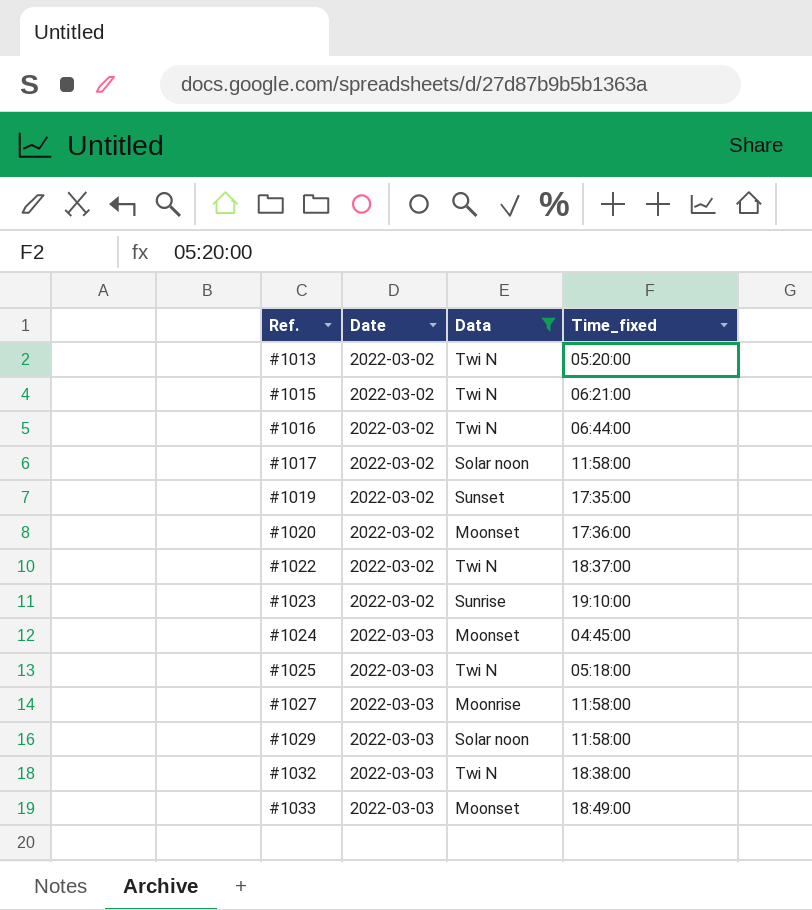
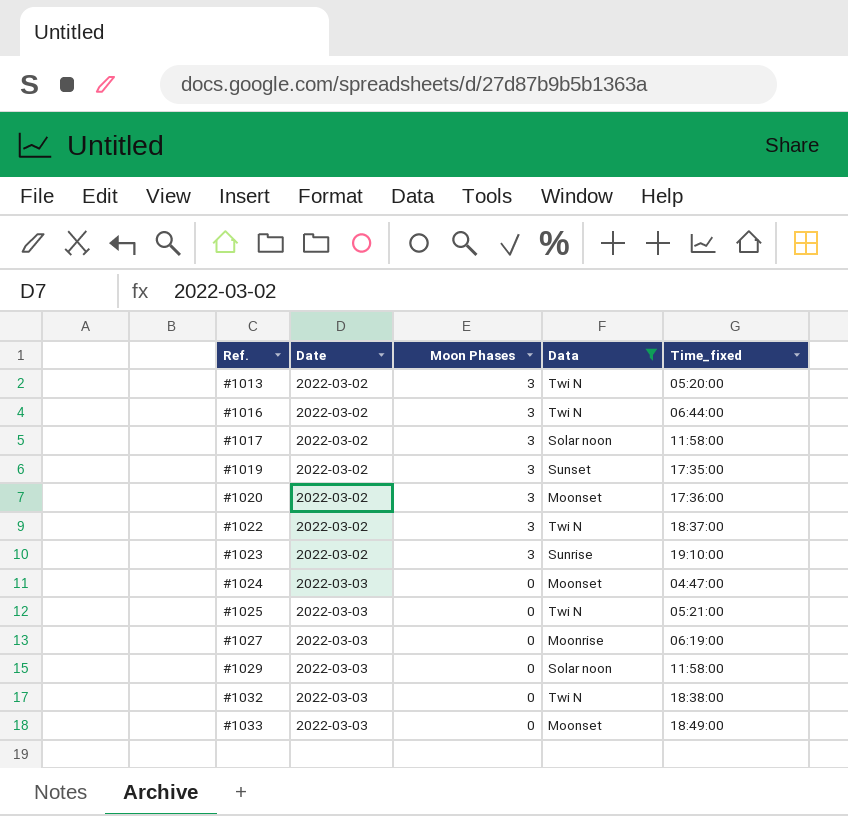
column Moon Phases | position: none -> 3
row #1015: 2022-03-02 | Twi N | 06:21:00 -> none
#1024 | Time_fixed: 04:45:00 -> 04:47:00
#1025 | Time_fixed: 05:18:00 -> 05:21:00
#1027 | Time_fixed: 11:58:00 -> 06:19:00

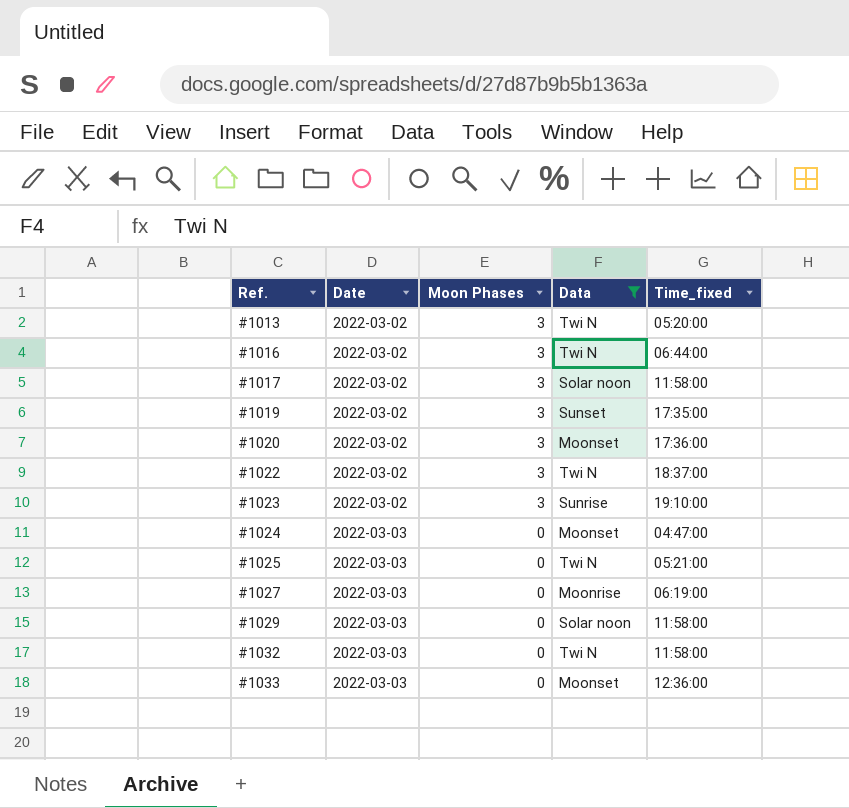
#1032 | Time_fixed: 18:38:00 -> 11:58:00
#1033 | Time_fixed: 18:49:00 -> 12:36:00

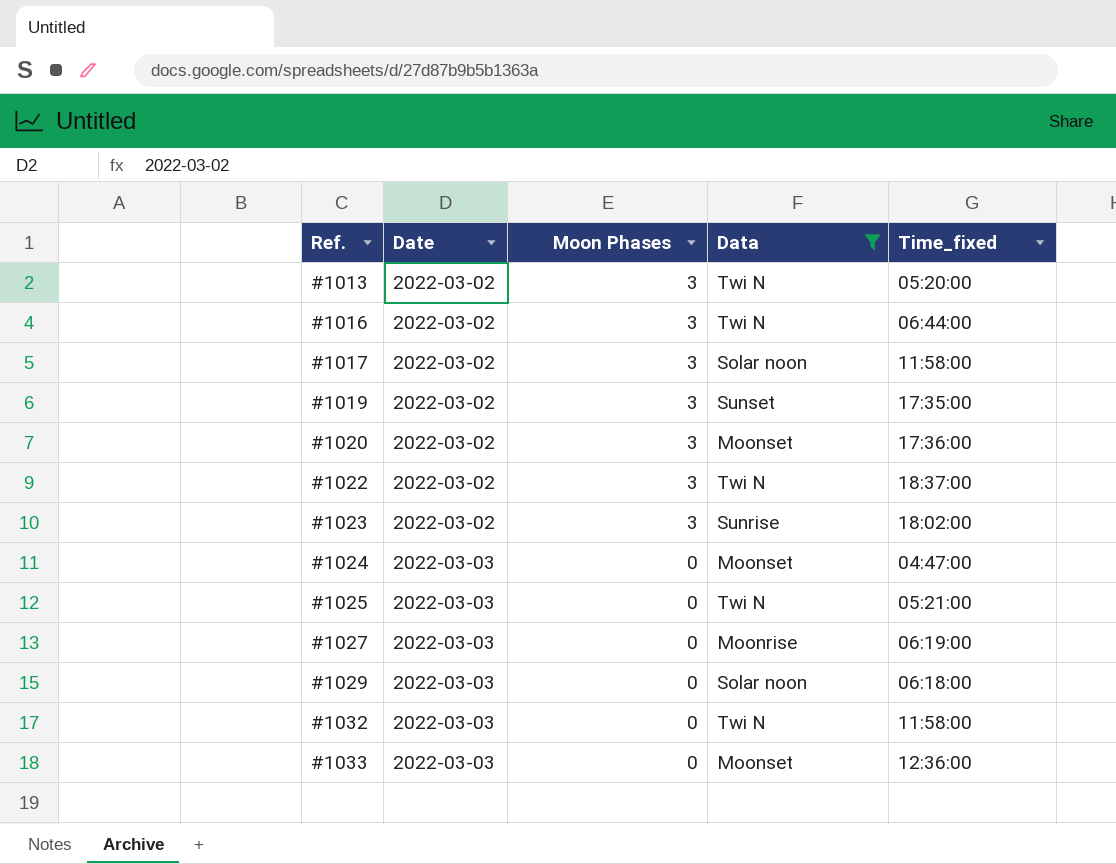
#1023 | Time_fixed: 19:10:00 -> 18:02:00
#1029 | Time_fixed: 11:58:00 -> 06:18:00

